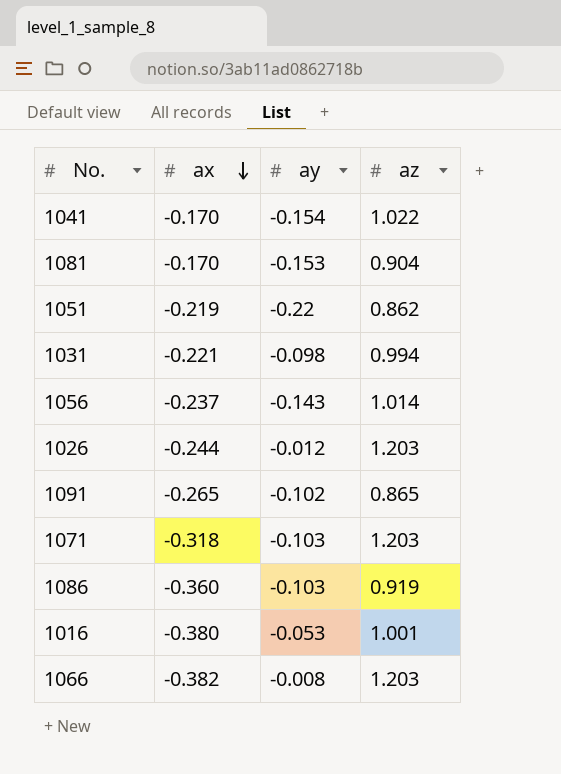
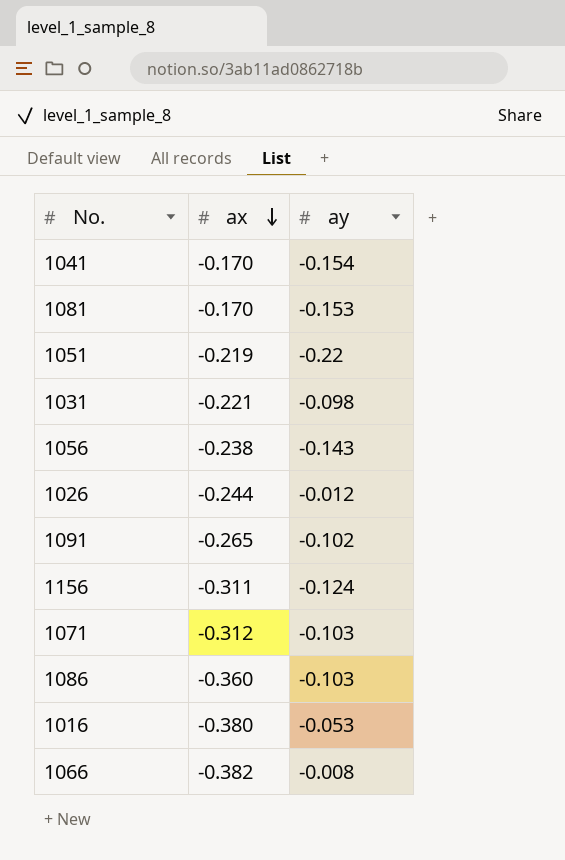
column az | position: 4 -> none
1056 | ax: -0.237 -> -0.238
row 1156: none -> -0.311 | -0.124
1071 | ax: -0.318 -> -0.312

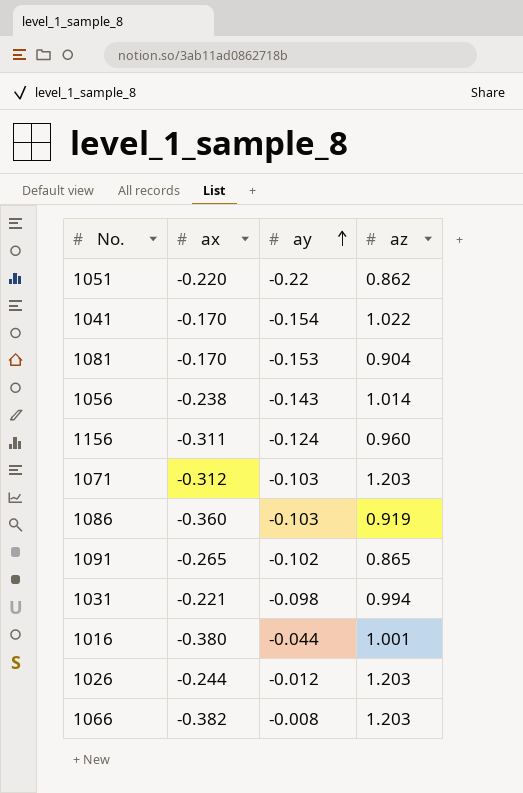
row order: ax descending -> ay ascending
column az | position: none -> 4
1051 | ax: -0.219 -> -0.220
1016 | ay: -0.053 -> -0.044

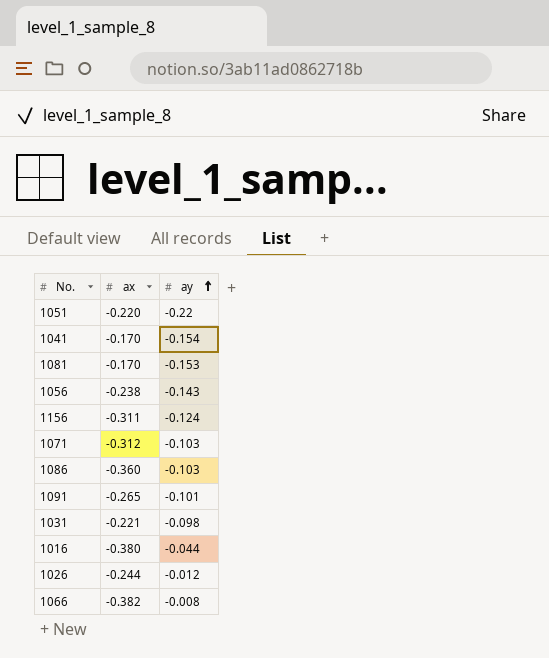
column az | position: 4 -> none
1091 | ay: -0.102 -> -0.101

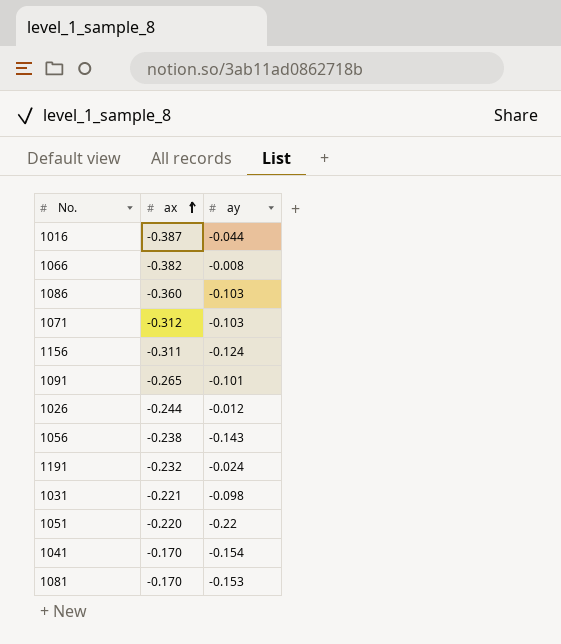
row order: ay ascending -> ax ascending
1016 | ax: -0.380 -> -0.387
row 1191: none -> -0.232 | -0.024

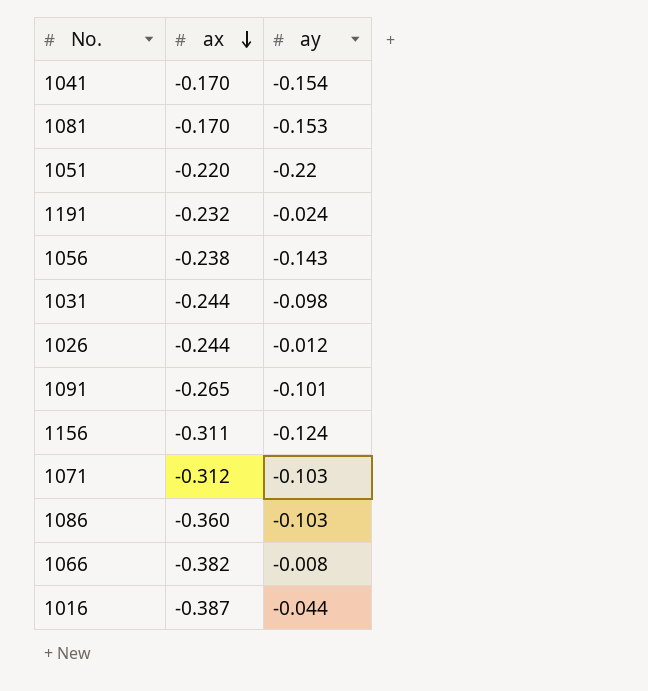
row order: ax ascending -> ax descending
1031 | ax: -0.221 -> -0.244

